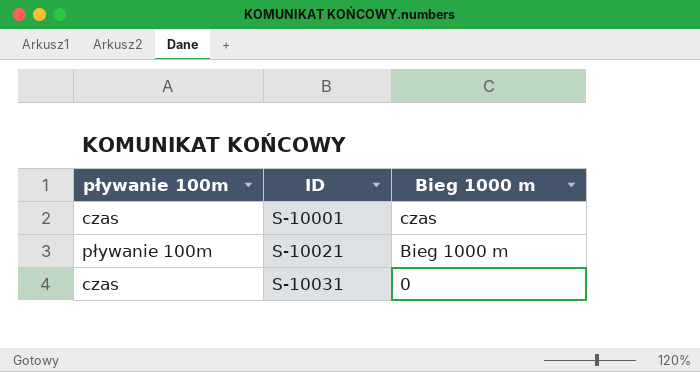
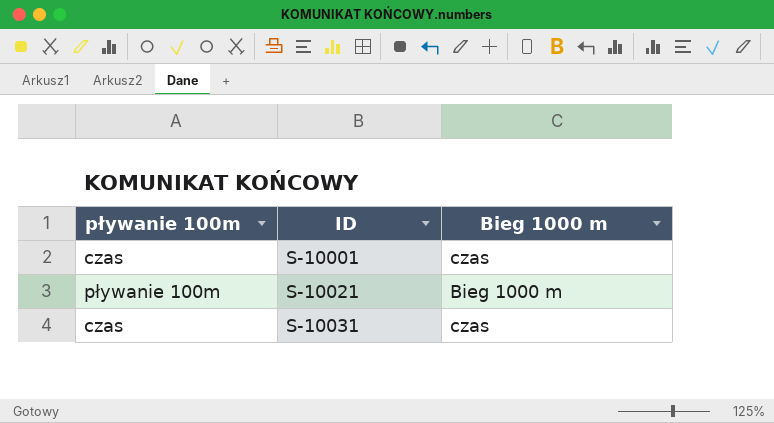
S-10031 | Bieg 1000 m: 0 -> czas

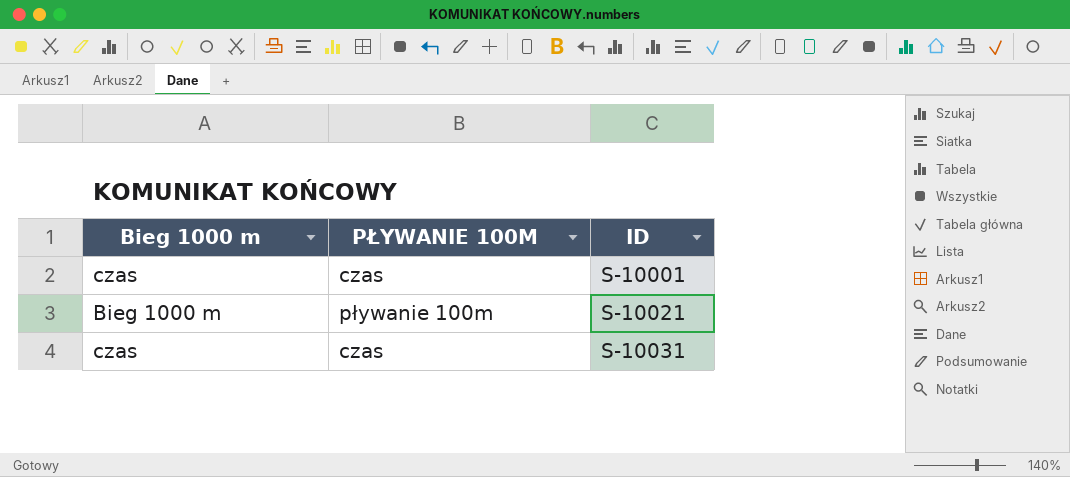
column Bieg 1000 m | position: 3 -> 1
column name: pływanie 100m -> PŁYWANIE 100M

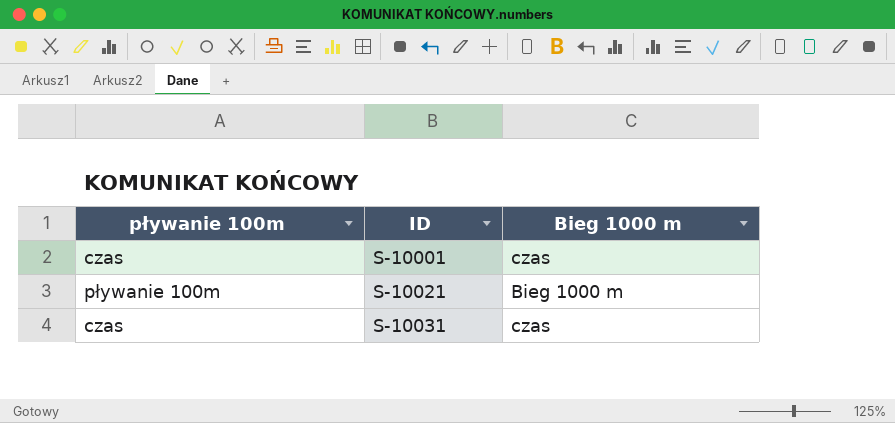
column name: PŁYWANIE 100M -> pływanie 100m
column Bieg 1000 m | position: 1 -> 3

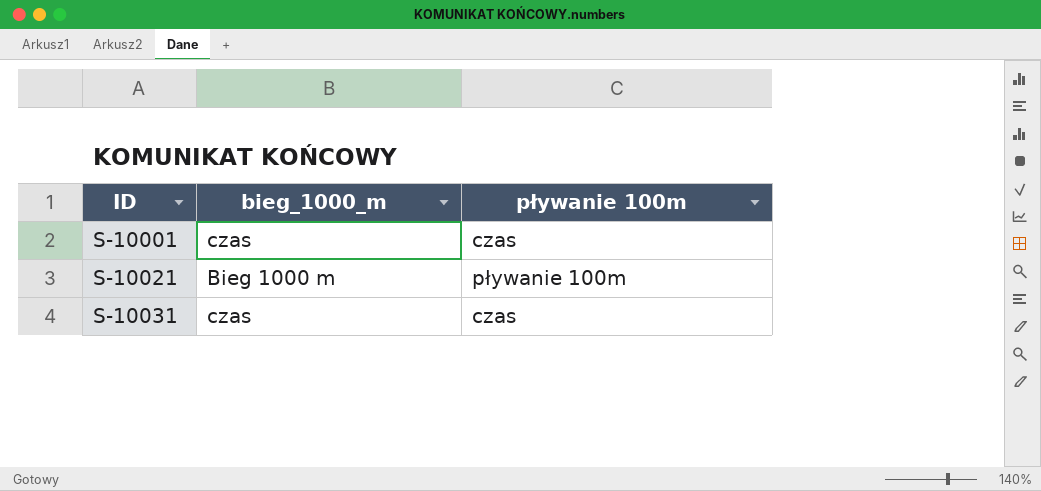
column name: Bieg 1000 m -> bieg_1000_m
column pływanie 100m | position: 1 -> 3

